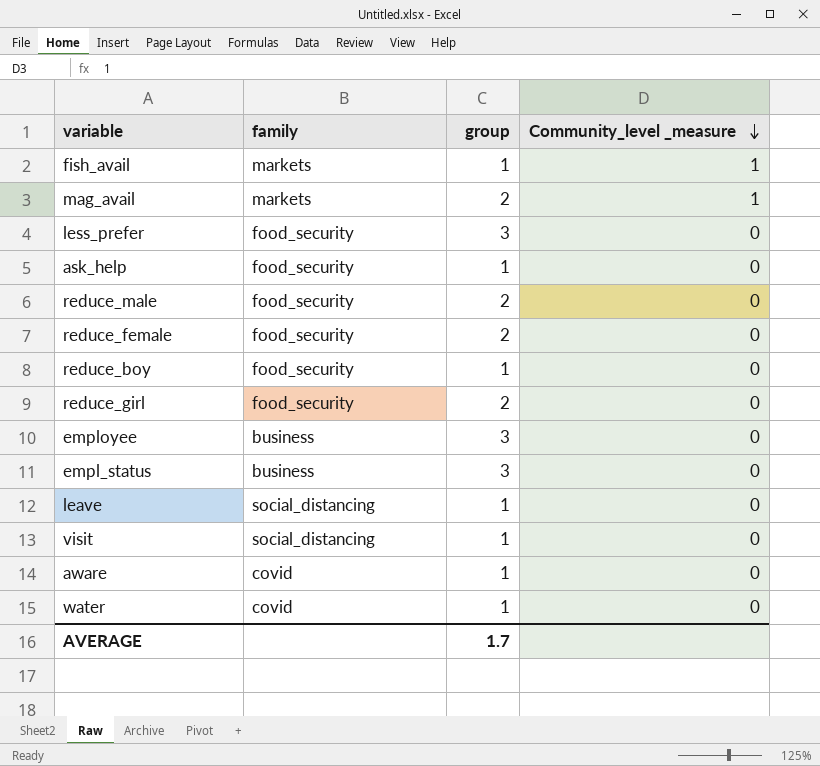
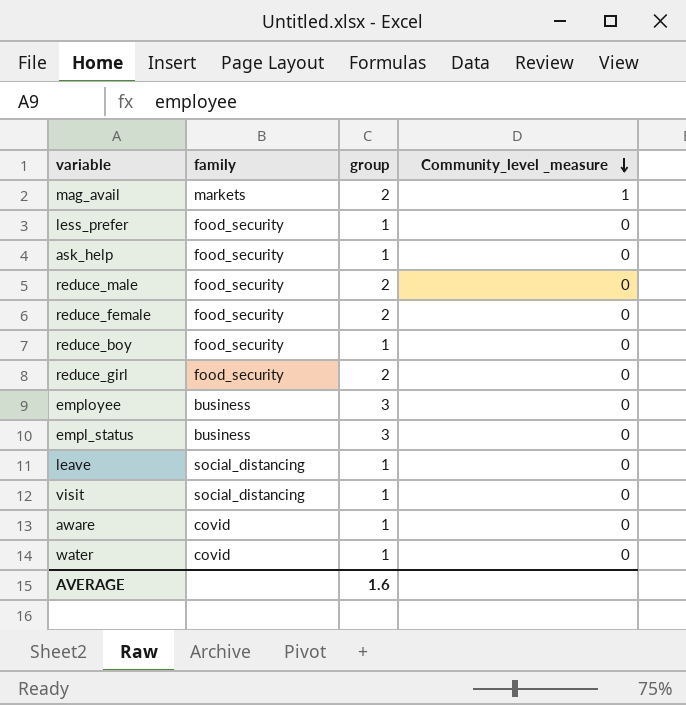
row fish_avail: markets | 1 | 1 -> none
less_prefer | group: 3 -> 1
AVERAGE | group: 1.7 -> 1.6

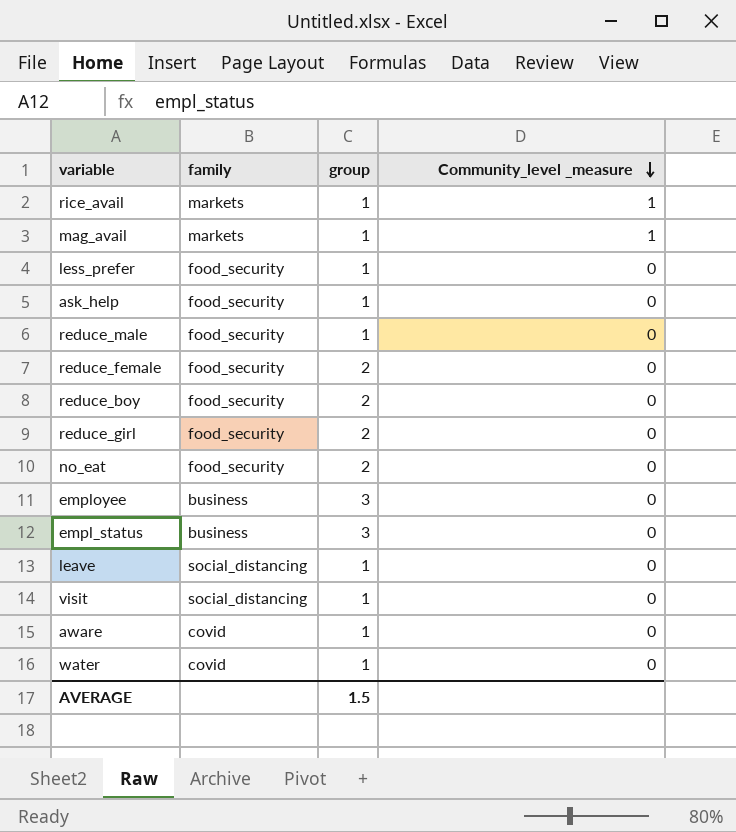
row rice_avail: none -> markets | 1 | 1
mag_avail | group: 2 -> 1
reduce_male | group: 2 -> 1
reduce_boy | group: 1 -> 2
row no_eat: none -> food_security | 2 | 0
AVERAGE | group: 1.6 -> 1.5

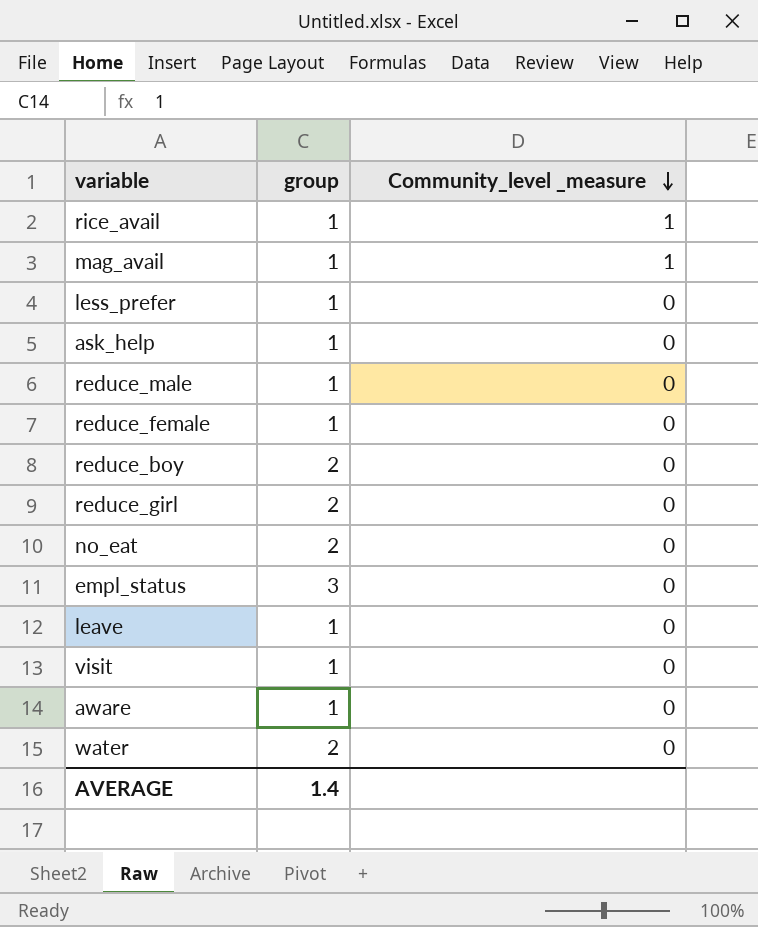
column family | position: 2 -> none
row employee: business | 3 | 0 -> none
reduce_female | group: 2 -> 1
water | group: 1 -> 2
AVERAGE | group: 1.5 -> 1.4

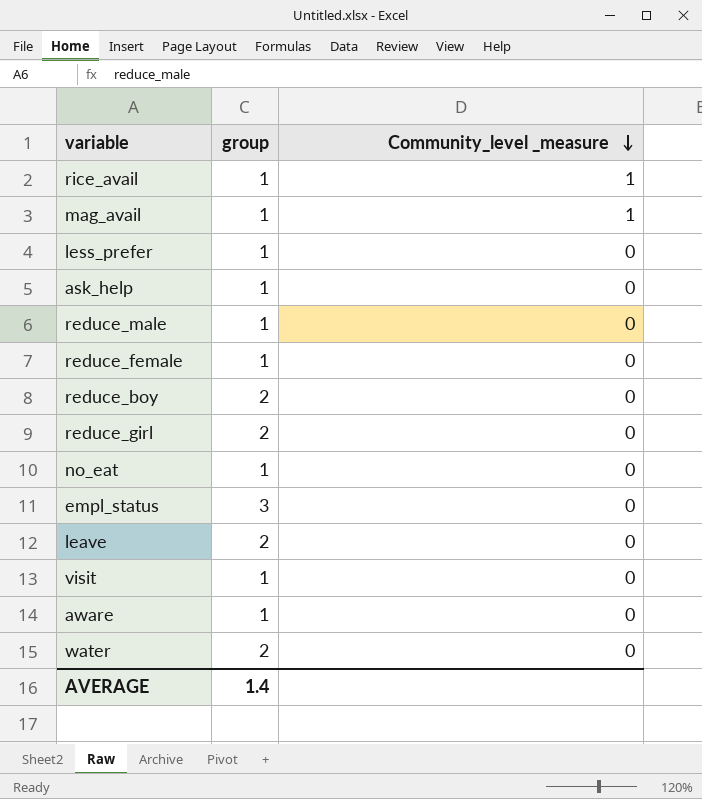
no_eat | group: 2 -> 1
leave | group: 1 -> 2

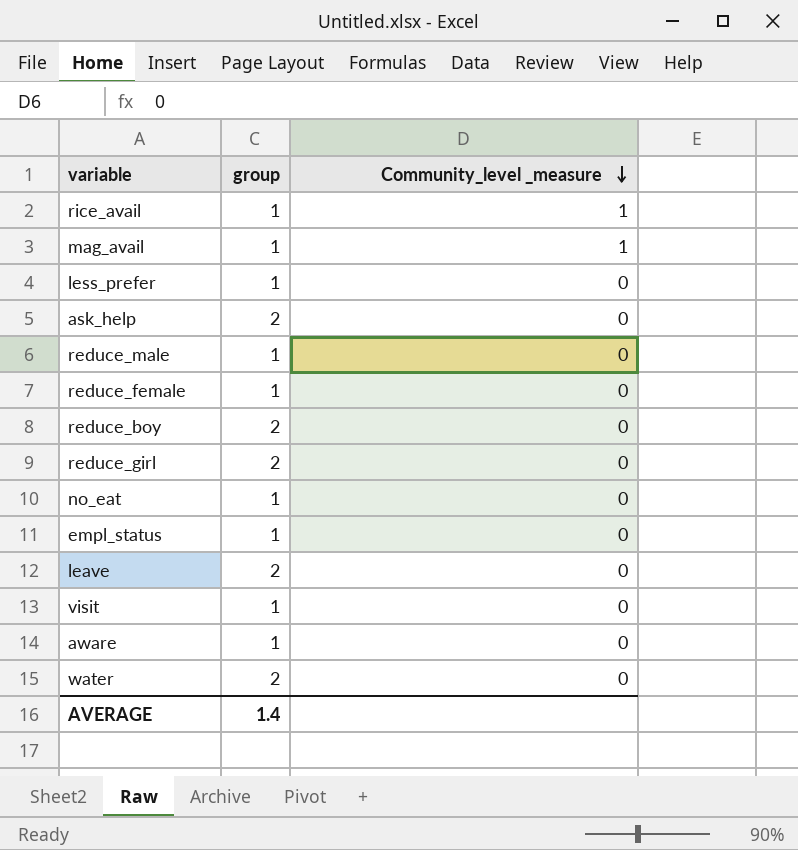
ask_help | group: 1 -> 2
empl_status | group: 3 -> 1

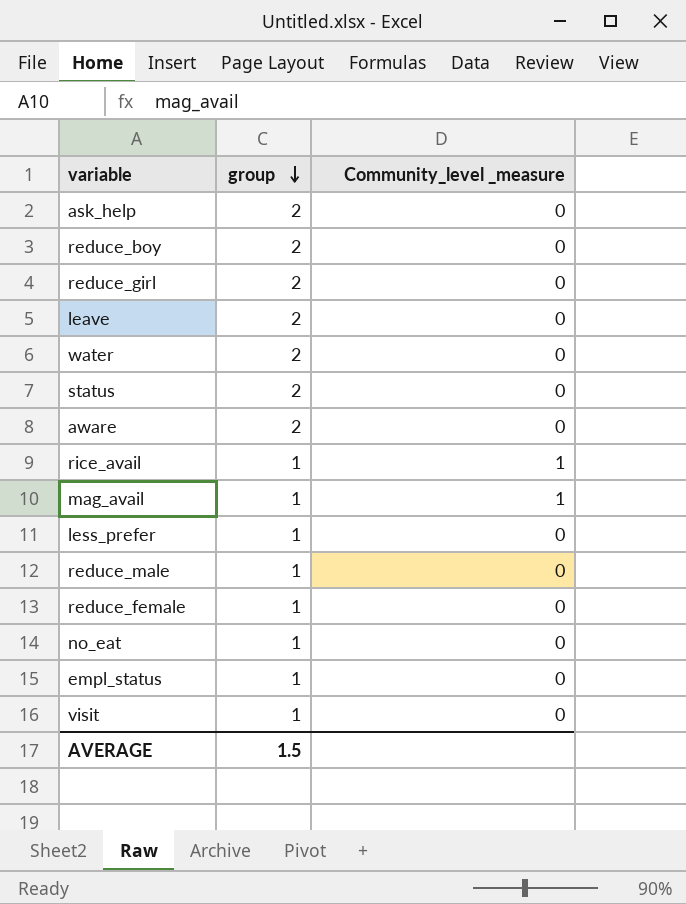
row order: Community_level _measure descending -> group descending
row status: none -> 2 | 0
aware | group: 1 -> 2
AVERAGE | group: 1.4 -> 1.5

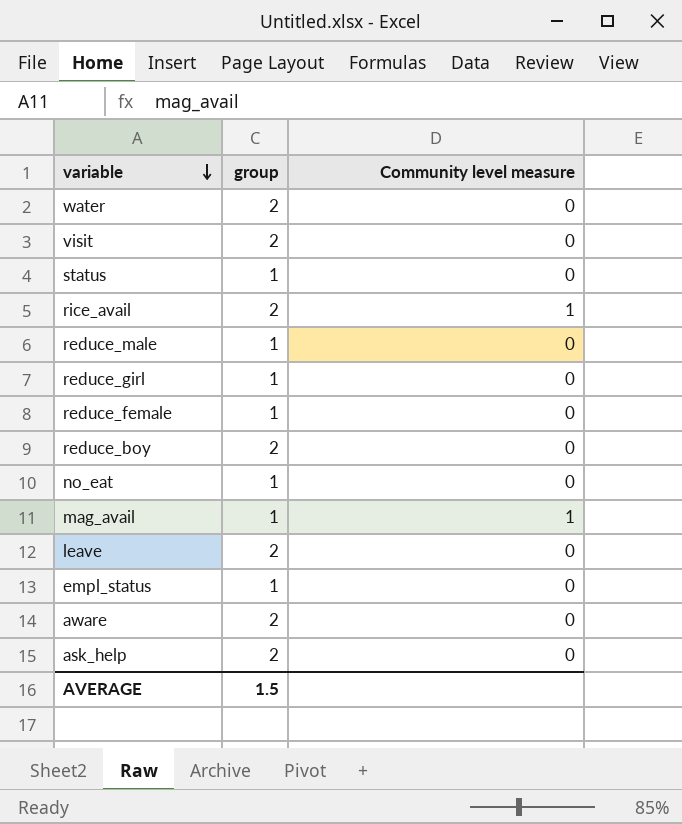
row order: group descending -> variable descending
column name: Community_level _measure -> Community level measure
row less_prefer: 1 | 0 -> none
visit | group: 1 -> 2
status | group: 2 -> 1
rice_avail | group: 1 -> 2
reduce_girl | group: 2 -> 1

